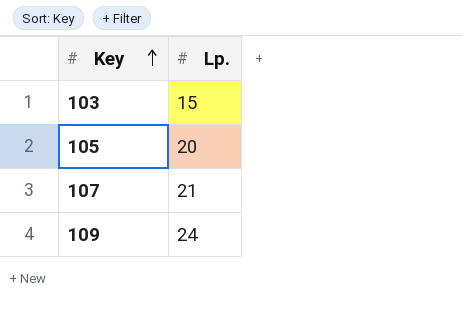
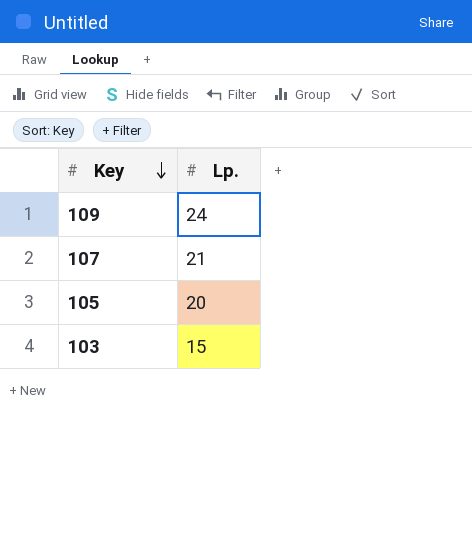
row order: Key ascending -> Key descending

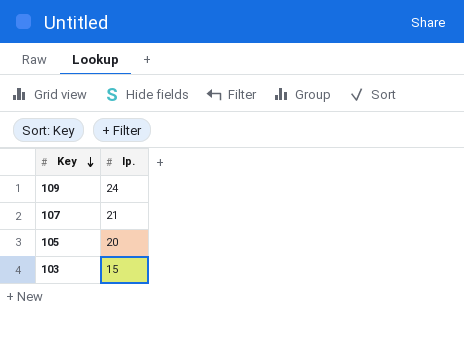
column name: Lp. -> lp.

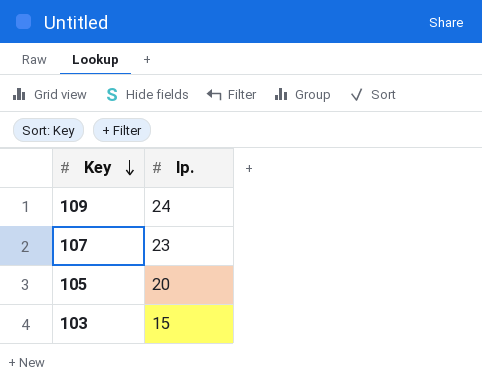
107 | lp.: 21 -> 23

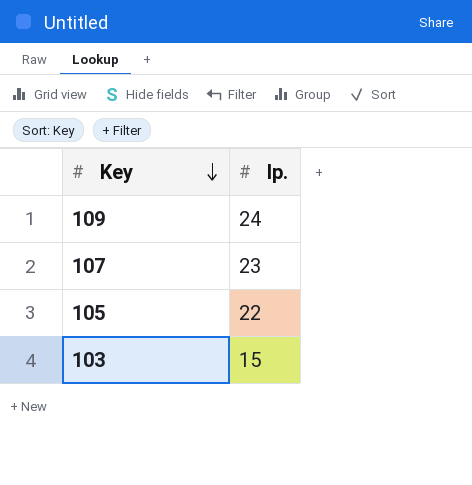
105 | lp.: 20 -> 22

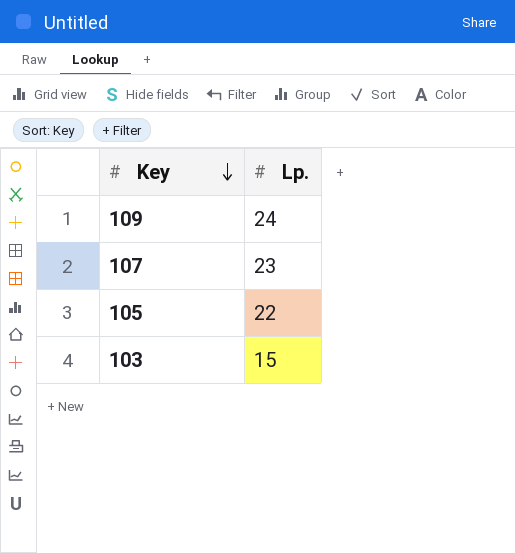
column name: lp. -> Lp.

